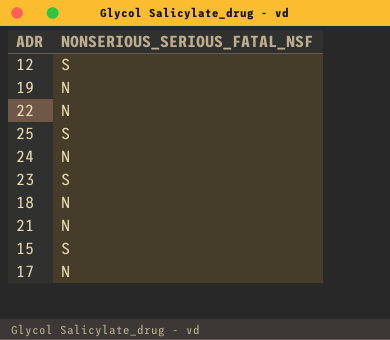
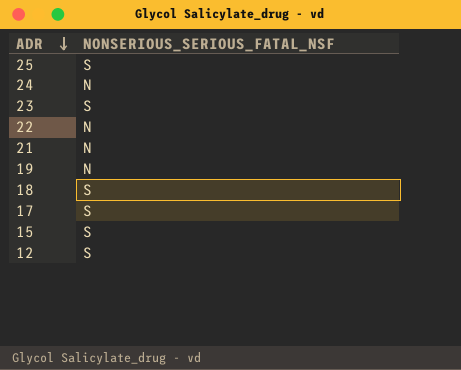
row order: none -> ADR descending
18 | NONSERIOUS_SERIOUS_FATAL_NSF: N -> S
17 | NONSERIOUS_SERIOUS_FATAL_NSF: N -> S

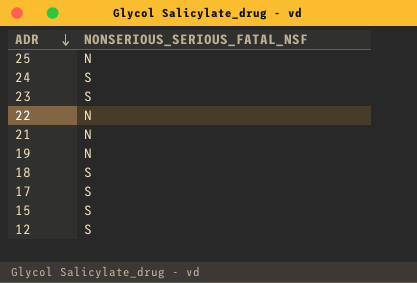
25 | NONSERIOUS_SERIOUS_FATAL_NSF: S -> N
24 | NONSERIOUS_SERIOUS_FATAL_NSF: N -> S

